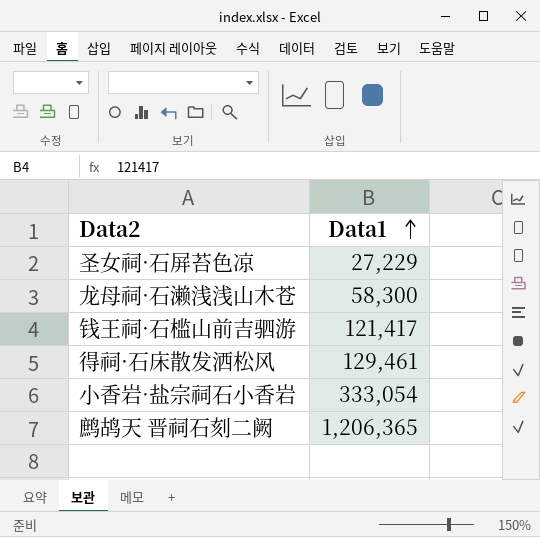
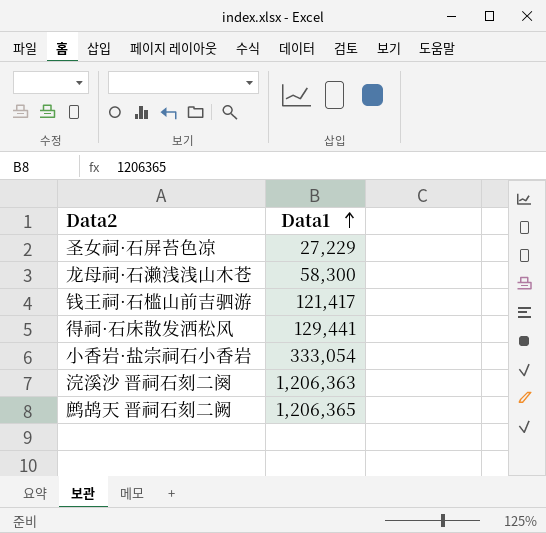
得祠·石床散发洒松风 | Data1: 129,461 -> 129,441
row 浣溪沙 晋祠石刻二阕: none -> 1,206,363

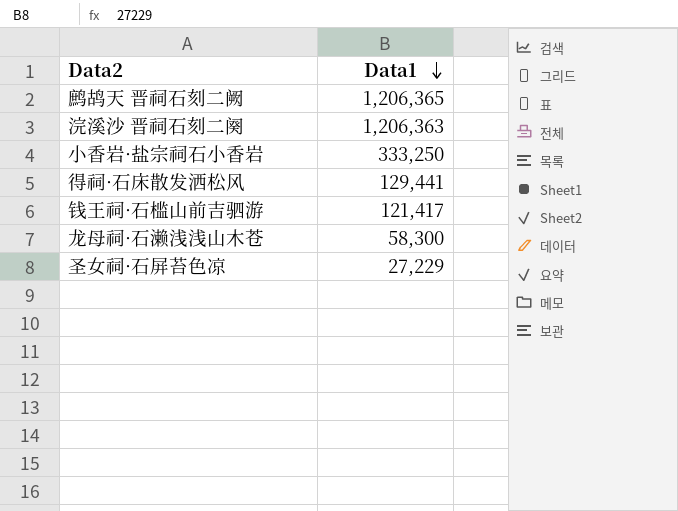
row order: Data1 ascending -> Data1 descending
小香岩·盐宗祠石小香岩 | Data1: 333,054 -> 333,250

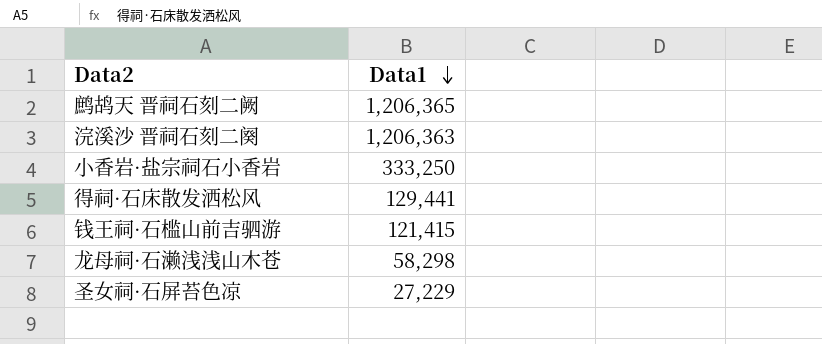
钱王祠·石槛山前吉驷游 | Data1: 121,417 -> 121,415
龙母祠·石濑浅浅山木苍 | Data1: 58,300 -> 58,298

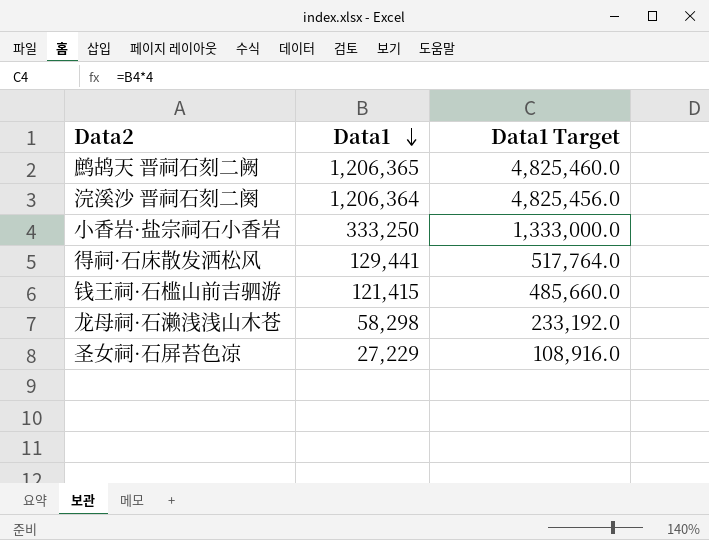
column Data1 Target | formula: none -> [Data1] * 4
浣溪沙 晋祠石刻二阕 | Data1: 1,206,363 -> 1,206,364

